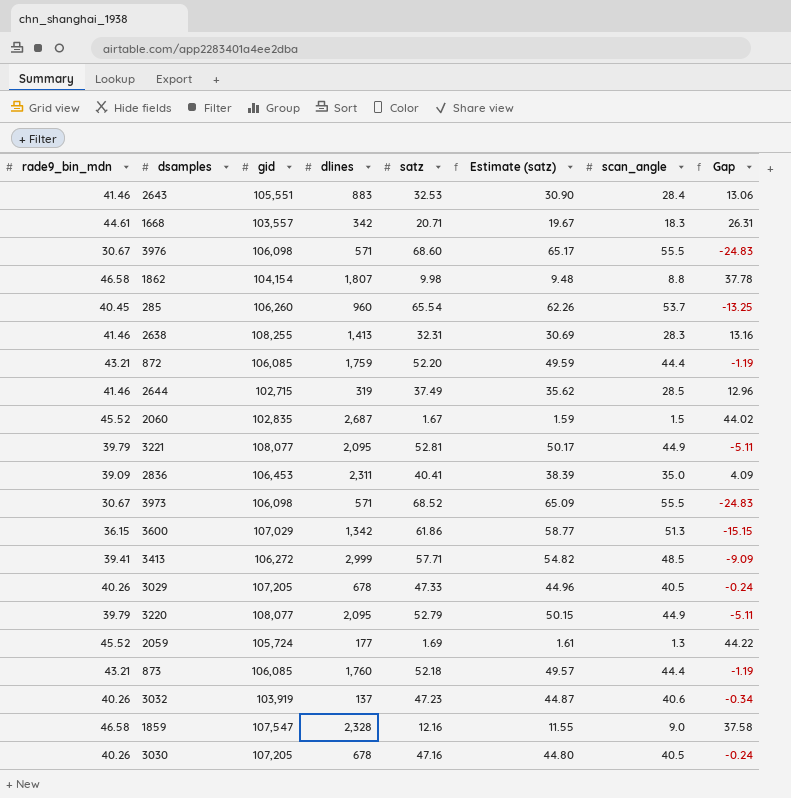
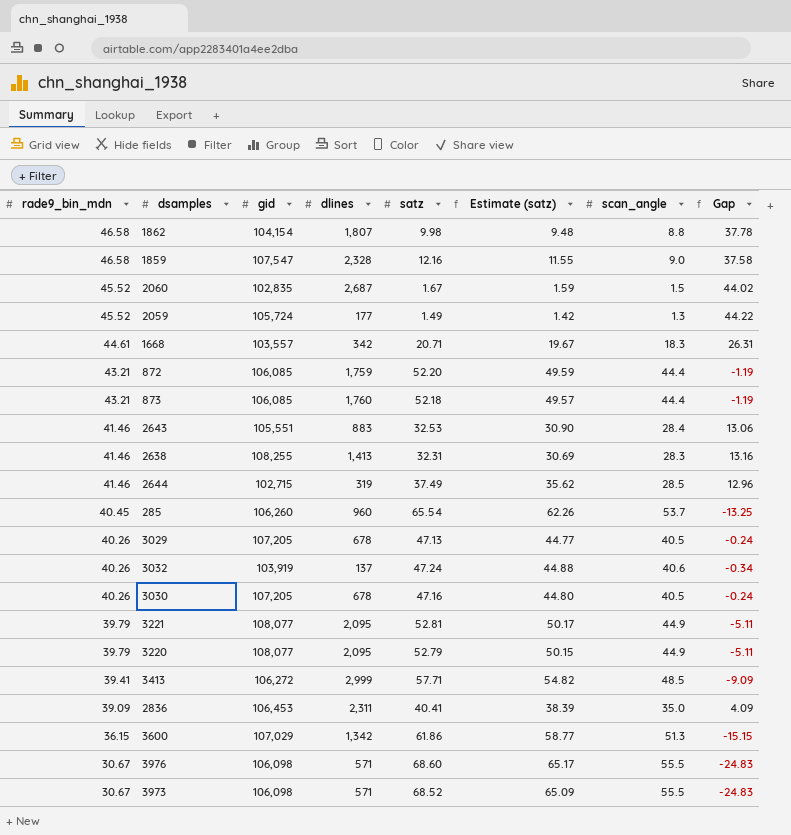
row order: none -> rade9_bin_mdn descending
2059 | satz: 1.69 -> 1.49
2059 | Estimate (satz): 1.61 -> 1.42
3029 | satz: 47.33 -> 47.13
3029 | Estimate (satz): 44.96 -> 44.77
3032 | satz: 47.23 -> 47.24
3032 | Estimate (satz): 44.87 -> 44.88

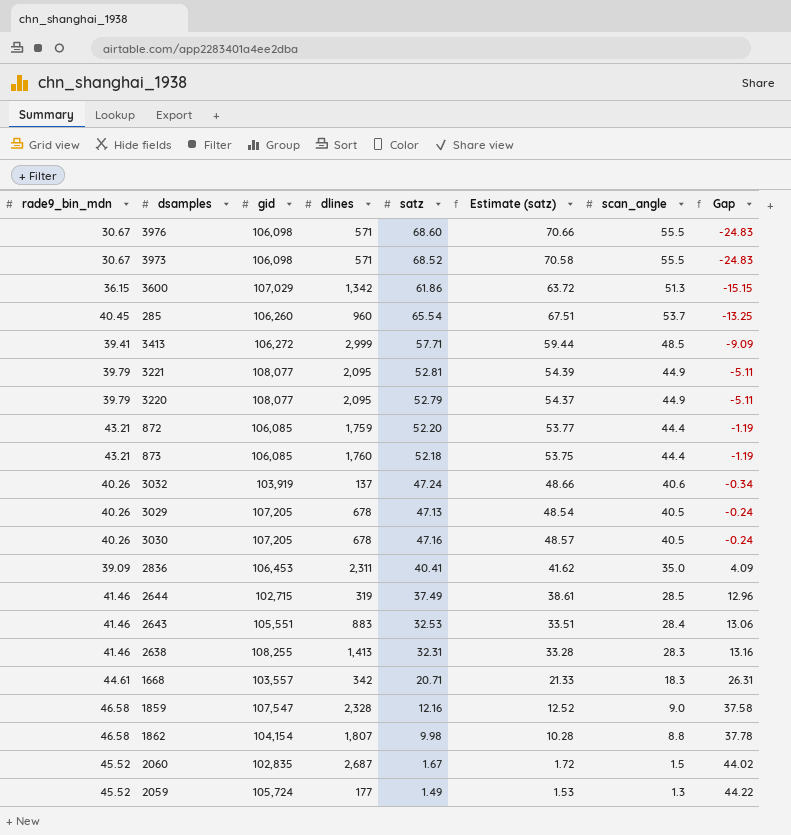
row order: rade9_bin_mdn descending -> Gap ascending
column Estimate (satz) | formula: [satz] * 0.95 -> [satz] * 1.03

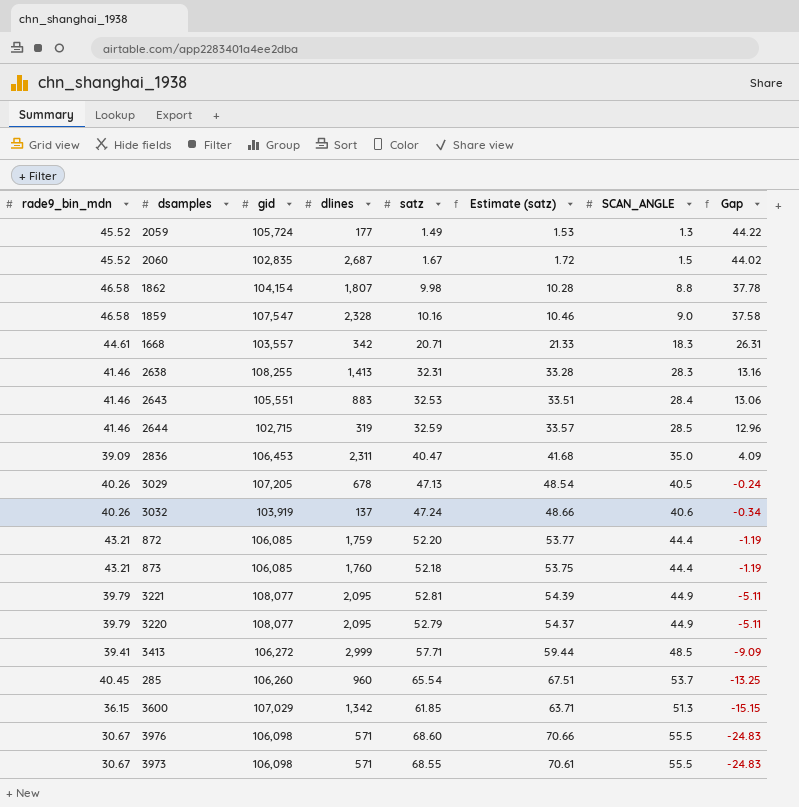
row order: Gap ascending -> Gap descending
column name: scan_angle -> SCAN_ANGLE
row 3030: 40.26 | 107,205 | 678 | 47.16 | 48.57 | 40.5 | -0.24 -> none
1859 | satz: 12.16 -> 10.16
1859 | Estimate (satz): 12.52 -> 10.46
2644 | satz: 37.49 -> 32.59
2644 | Estimate (satz): 38.61 -> 33.57
2836 | satz: 40.41 -> 40.47
2836 | Estimate (satz): 41.62 -> 41.68
3600 | satz: 61.86 -> 61.85
3600 | Estimate (satz): 63.72 -> 63.71
3973 | satz: 68.52 -> 68.55
3973 | Estimate (satz): 70.58 -> 70.61

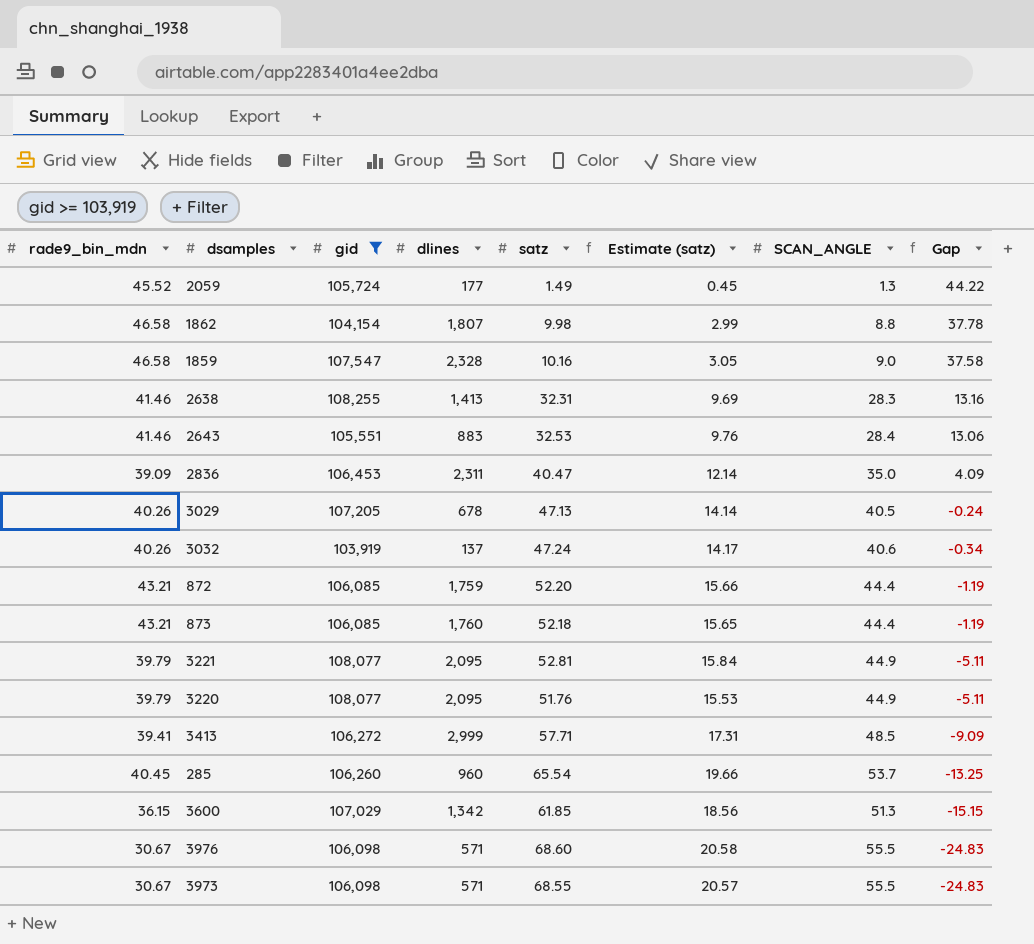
filter: none -> gid >= 103,919
column Estimate (satz) | formula: [satz] * 1.03 -> [satz] * 0.3
3220 | satz: 52.79 -> 51.76

